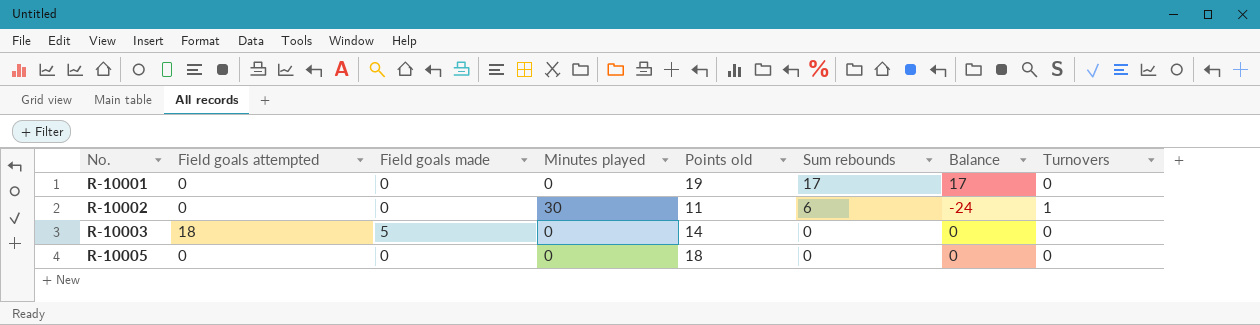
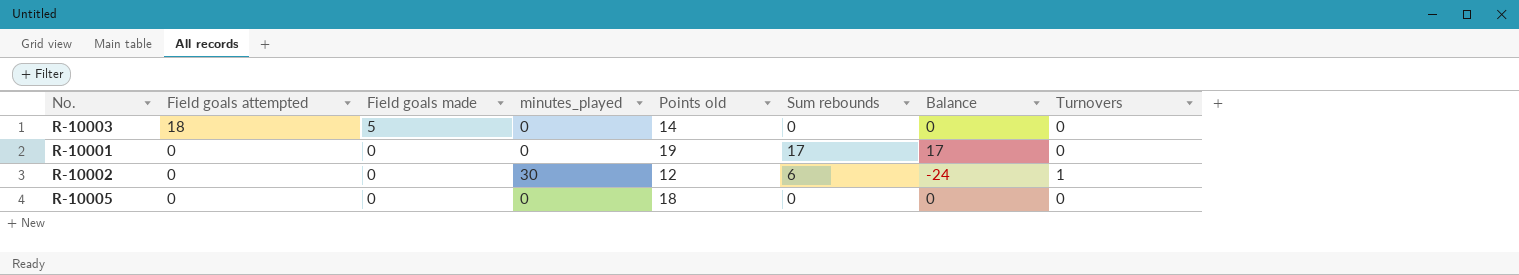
row order: No. ascending -> Field goals attempted descending
column name: Minutes played -> minutes_played
R-10002 | Points old: 11 -> 12

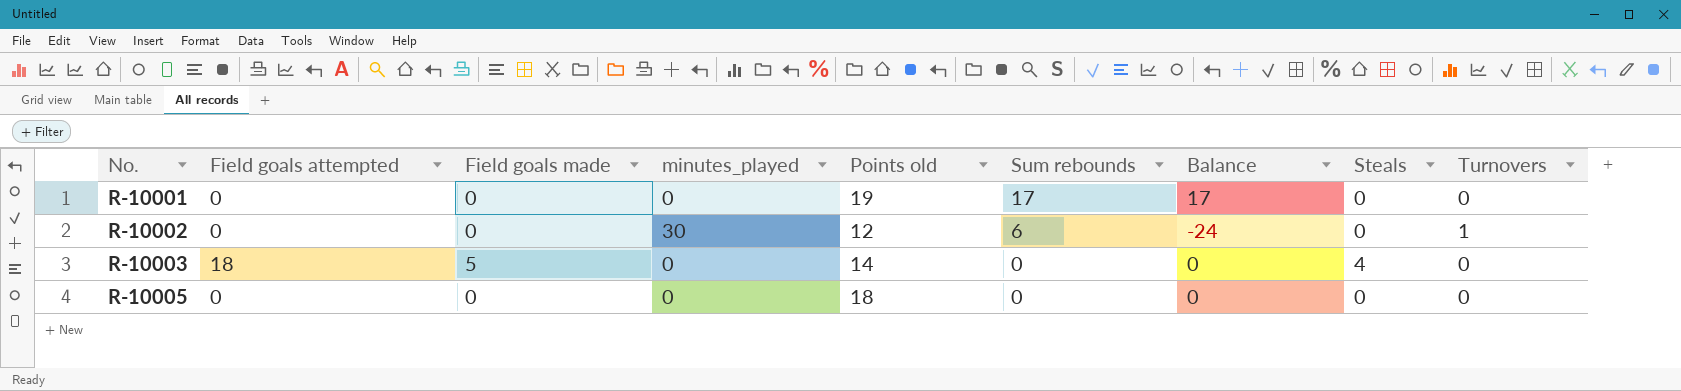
row order: Field goals attempted descending -> No. ascending
column Steals | position: none -> 8

